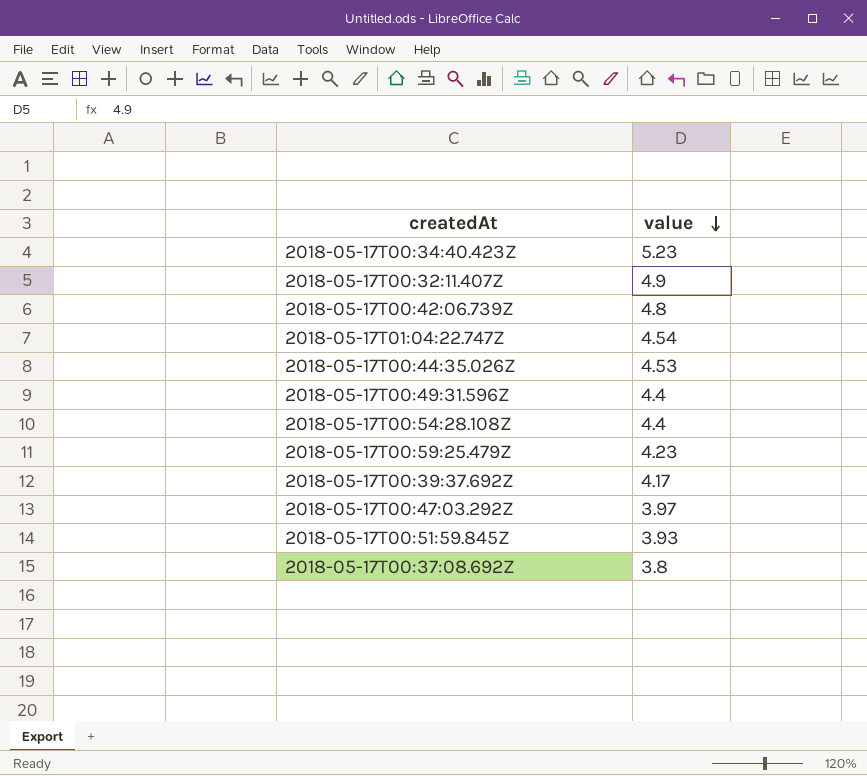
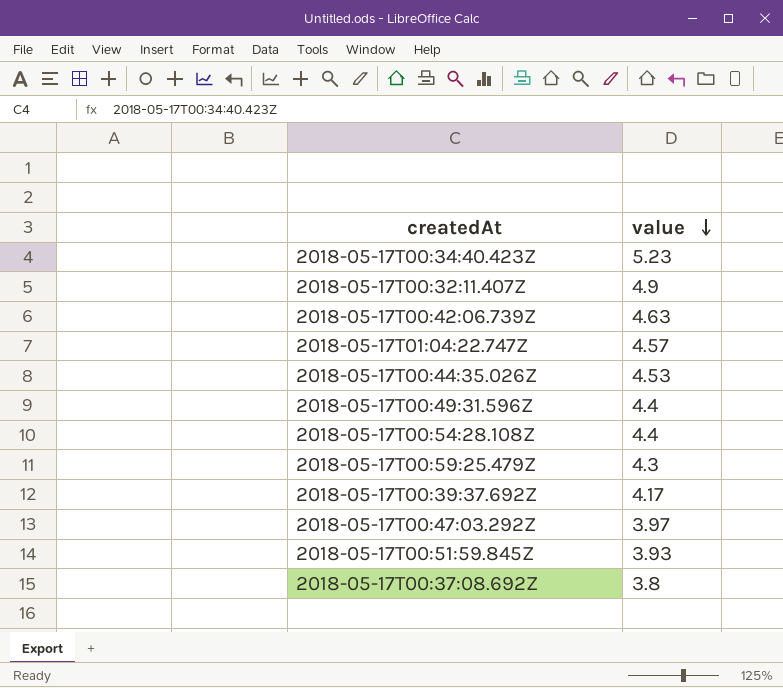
2018-05-17T00:42:06.739Z | value: 4.8 -> 4.63
2018-05-17T01:04:22.747Z | value: 4.54 -> 4.57
2018-05-17T00:59:25.479Z | value: 4.23 -> 4.3

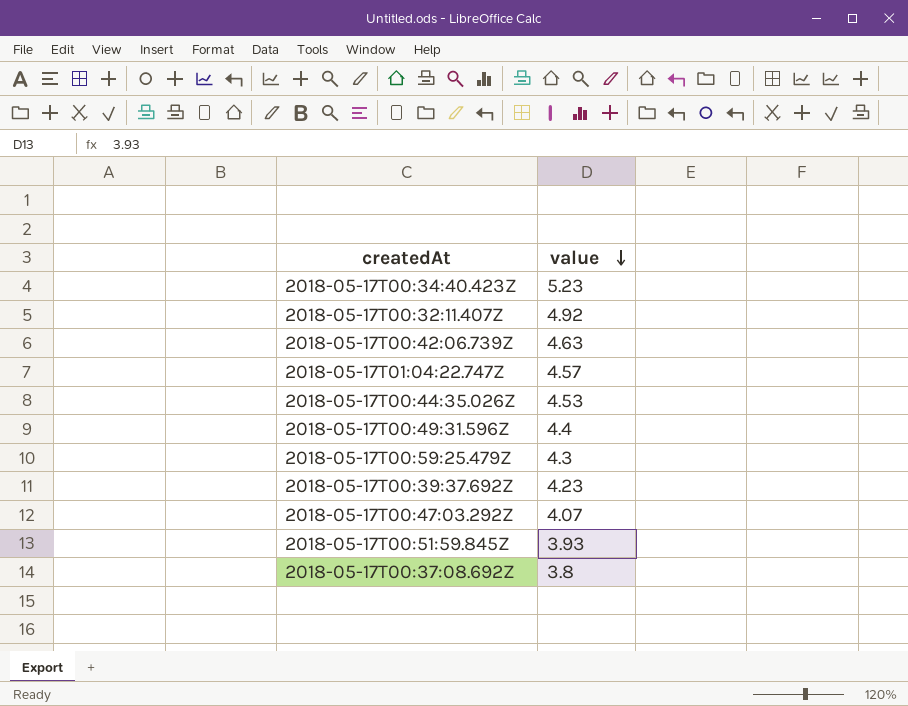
row 2018-05-17T00:54:28.108Z: 4.4 -> none
2018-05-17T00:32:11.407Z | value: 4.9 -> 4.92
2018-05-17T00:39:37.692Z | value: 4.17 -> 4.23
2018-05-17T00:47:03.292Z | value: 3.97 -> 4.07

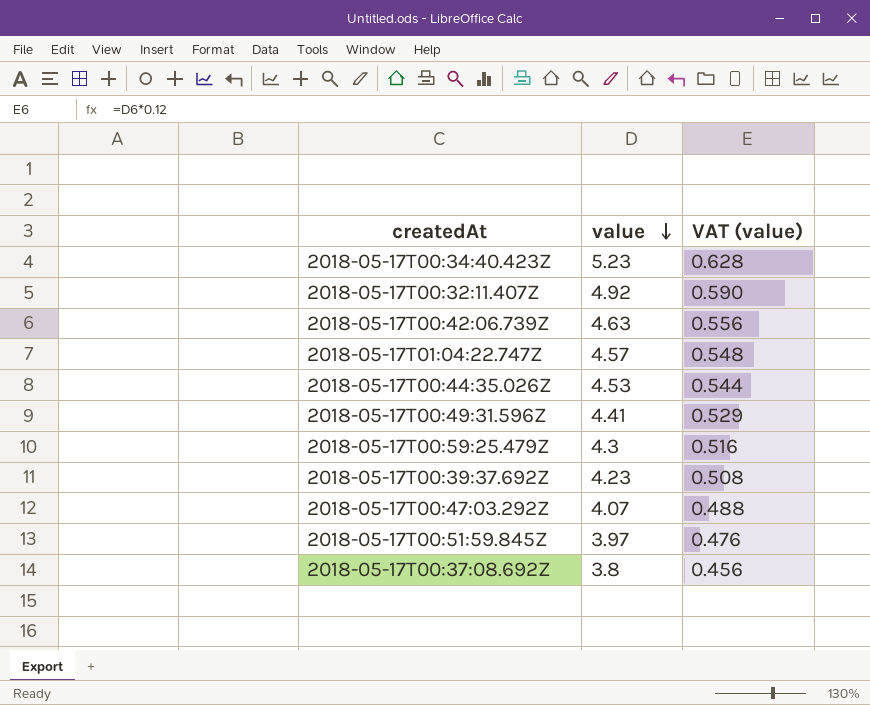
column VAT (value) | formula: none -> [value] * 0.12
2018-05-17T00:49:31.596Z | value: 4.4 -> 4.41
2018-05-17T00:51:59.845Z | value: 3.93 -> 3.97

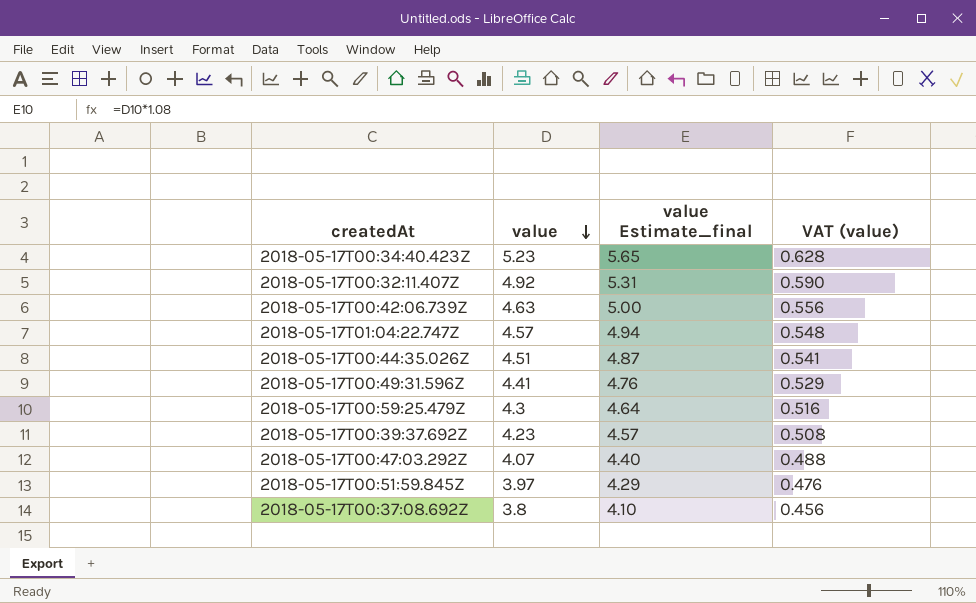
column value Estimate_final | formula: none -> [value] * 1.08
2018-05-17T00:44:35.026Z | value: 4.53 -> 4.51
2018-05-17T00:44:35.026Z | VAT (value): 0.544 -> 0.541

